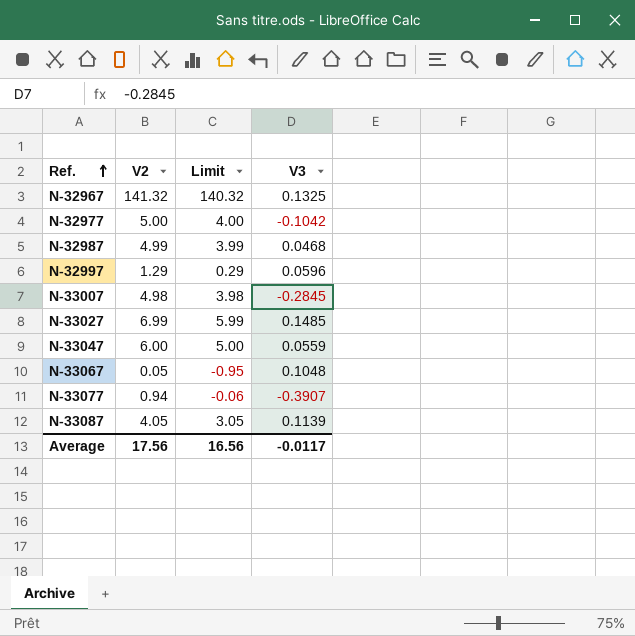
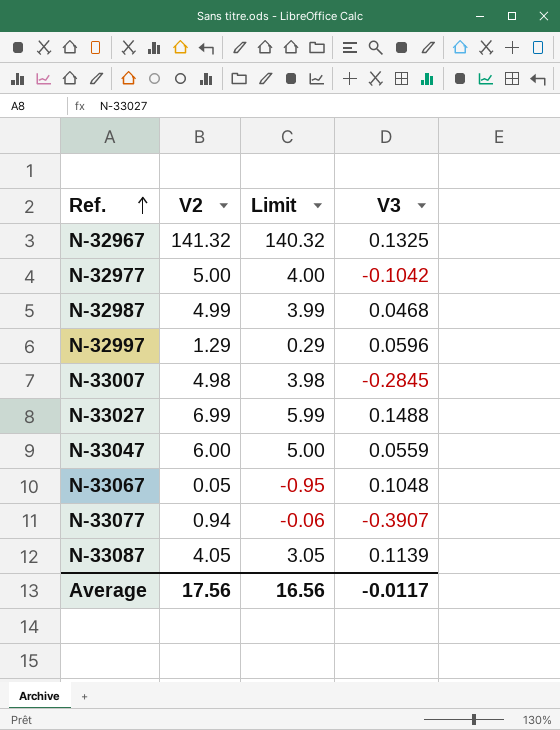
N-33027 | V3: 0.1485 -> 0.1488

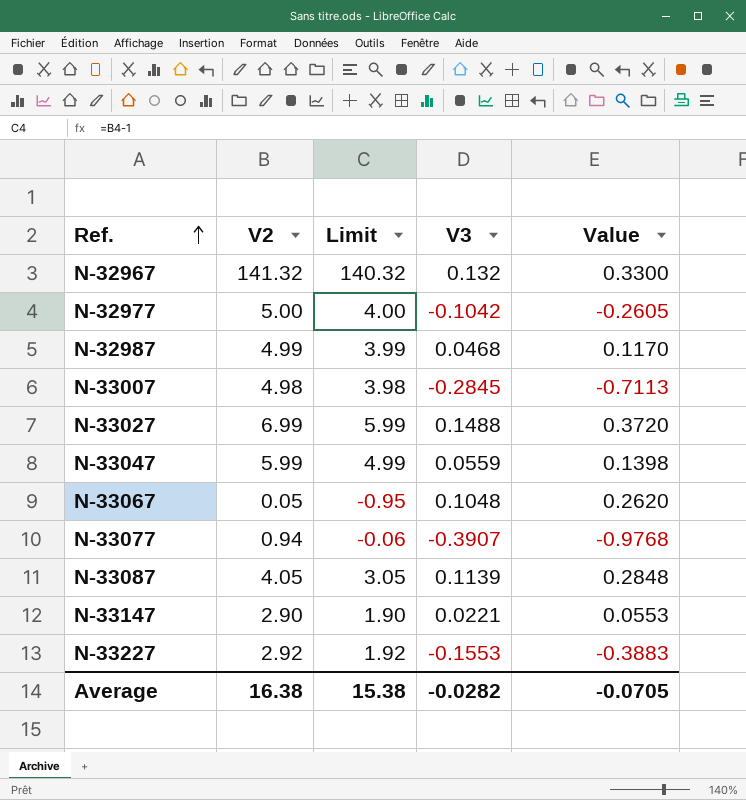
column Value | formula: none -> [V3] * 2.5
row N-32997: 1.29 | 0.29 | 0.0596 -> none
N-32967 | V3: 0.1325 -> 0.132
N-33047 | V2: 6.00 -> 5.99
N-33047 | Limit: 5.00 -> 4.99
row N-33147: none -> 2.90 | 1.90 | 0.0221 | 0.0553
row N-33227: none -> 2.92 | 1.92 | -0.1553 | -0.3883
Average | V2: 17.56 -> 16.38
Average | Limit: 16.56 -> 15.38
Average | V3: -0.0117 -> -0.0282

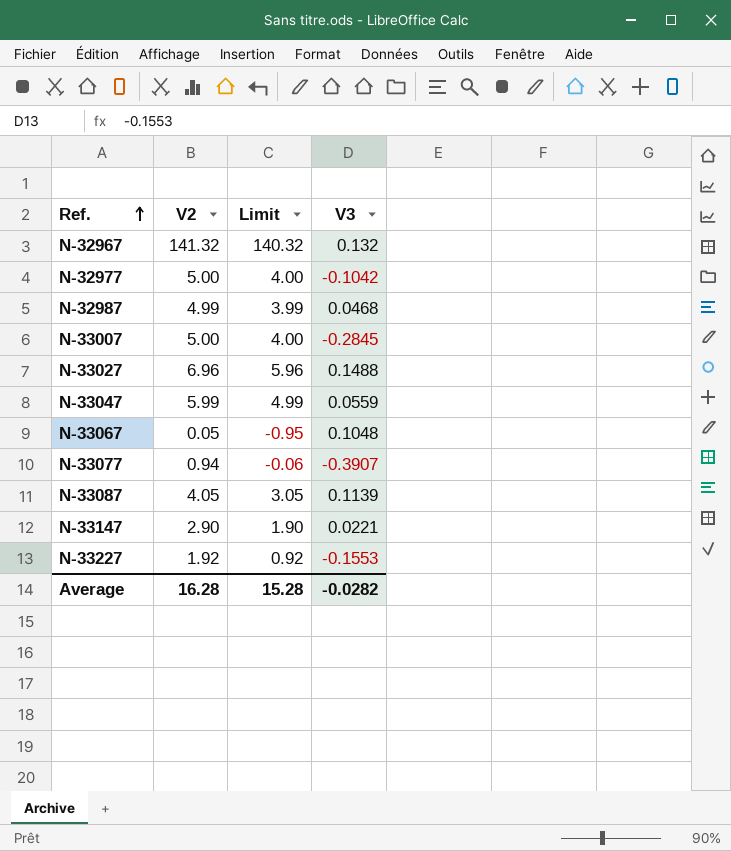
column Value | formula: [V3] * 2.5 -> none
N-33007 | V2: 4.98 -> 5.00
N-33007 | Limit: 3.98 -> 4.00
N-33027 | V2: 6.99 -> 6.96
N-33027 | Limit: 5.99 -> 5.96
N-33227 | V2: 2.92 -> 1.92
N-33227 | Limit: 1.92 -> 0.92
Average | V2: 16.38 -> 16.28
Average | Limit: 15.38 -> 15.28

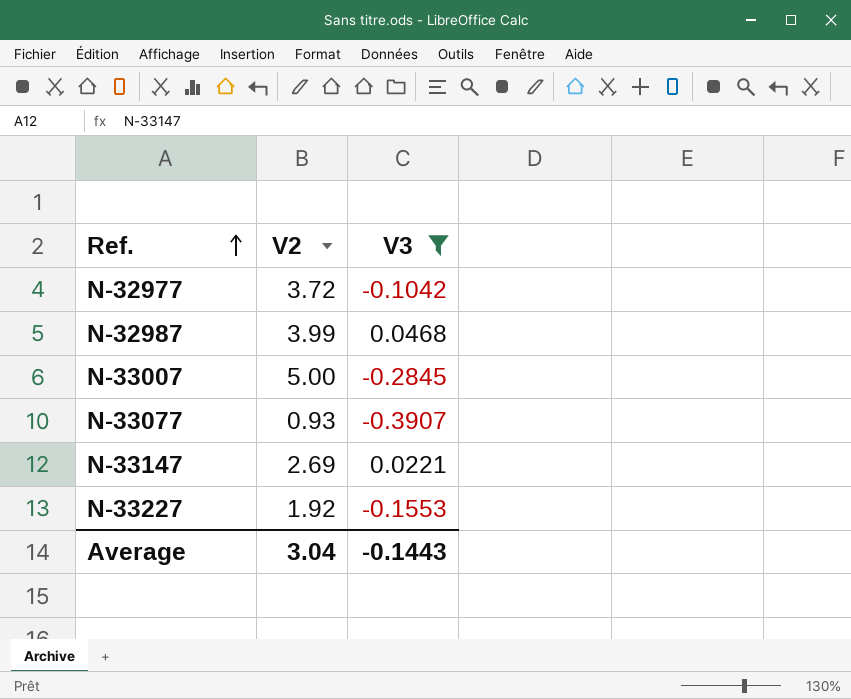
filter: none -> V3 <= 0.0468
column Limit | formula: [V2] - 1 -> none
N-32977 | V2: 5.00 -> 3.72
N-32987 | V2: 4.99 -> 3.99
N-33077 | V2: 0.94 -> 0.93
N-33147 | V2: 2.90 -> 2.69
Average | V2: 16.28 -> 3.04
Average | V3: -0.0282 -> -0.1443

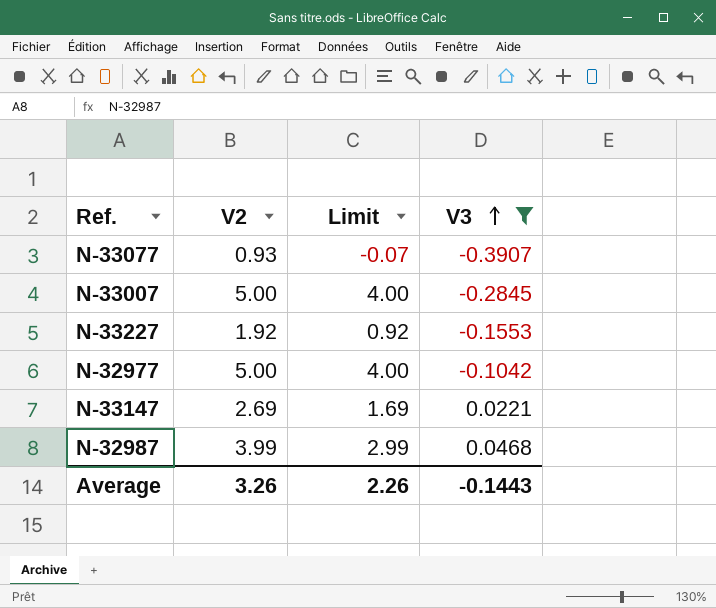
row order: Ref. ascending -> V3 ascending
column Limit | formula: none -> [V2] - 1
N-32977 | V2: 3.72 -> 5.00
Average | V2: 3.04 -> 3.26

